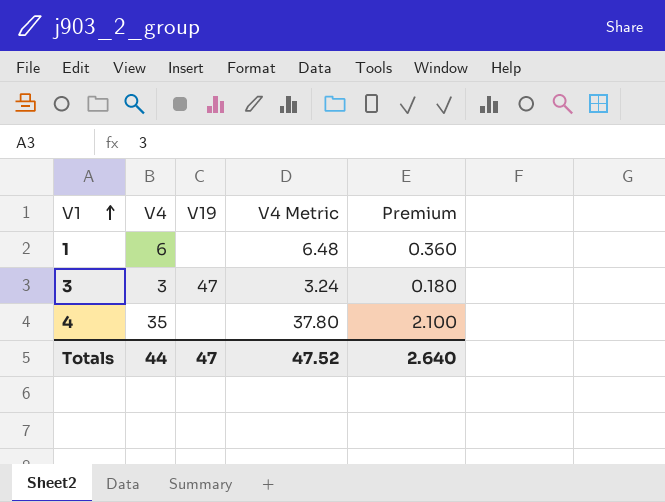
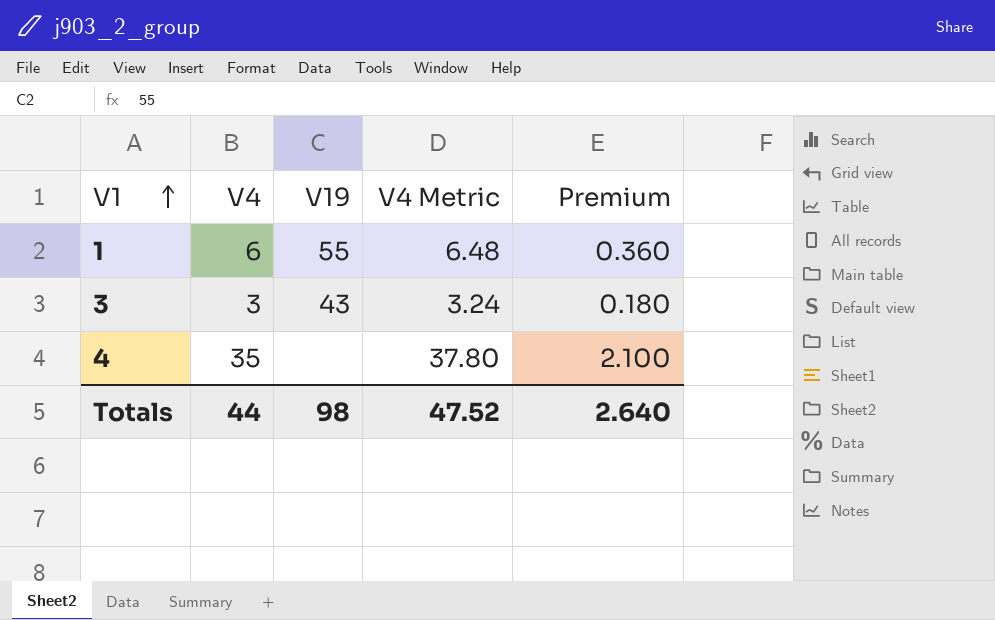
1 | V19: none -> 55
3 | V19: 47 -> 43
Totals | V19: 47 -> 98

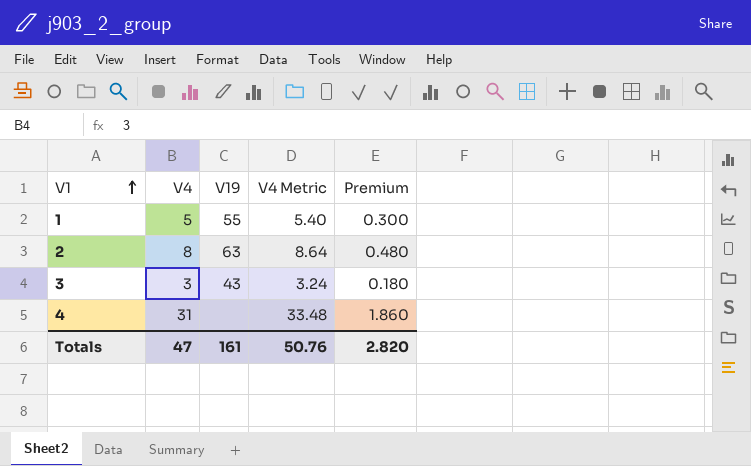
1 | V4: 6 -> 5
1 | V4 Metric: 6.48 -> 5.40
1 | Premium: 0.360 -> 0.300
row 2: none -> 8 | 63 | 8.64 | 0.480
4 | V4: 35 -> 31
4 | V4 Metric: 37.80 -> 33.48
4 | Premium: 2.100 -> 1.860
Totals | V4: 44 -> 47
Totals | V19: 98 -> 161
Totals | V4 Metric: 47.52 -> 50.76
Totals | Premium: 2.640 -> 2.820

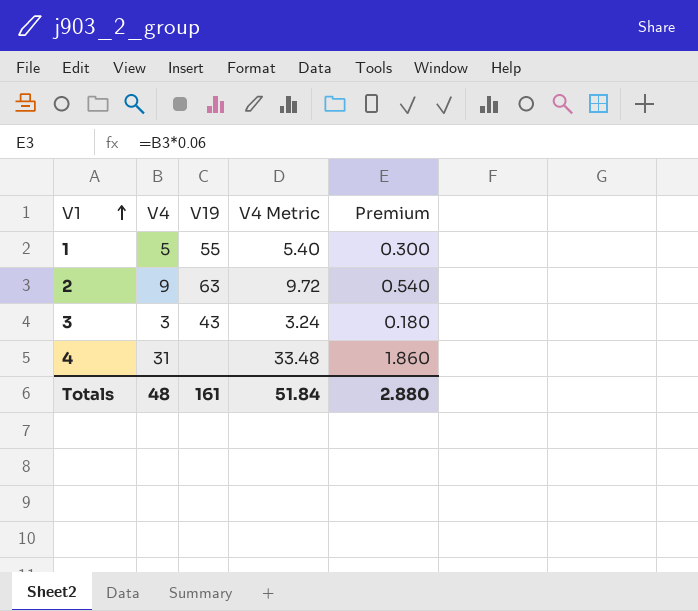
2 | V4: 8 -> 9
2 | V4 Metric: 8.64 -> 9.72
2 | Premium: 0.480 -> 0.540
Totals | V4: 47 -> 48
Totals | V4 Metric: 50.76 -> 51.84
Totals | Premium: 2.820 -> 2.880

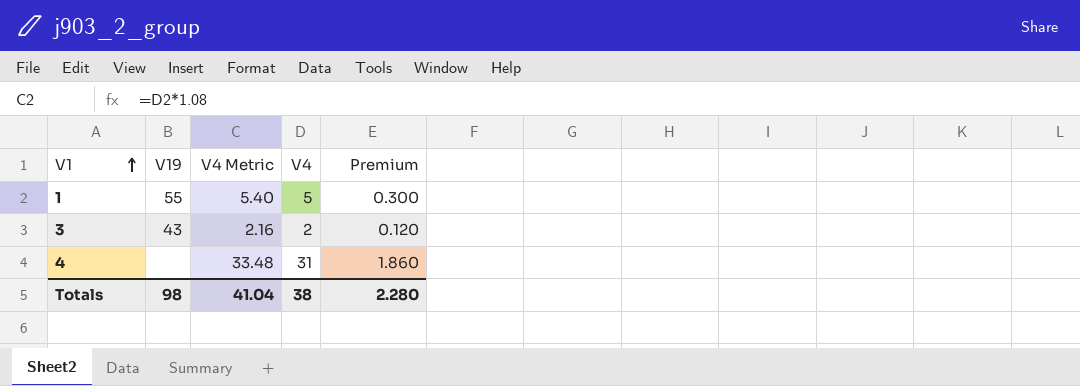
column V4 | position: 2 -> 4
row 2: 9 | 63 | 9.72 | 0.540 -> none
3 | V4 Metric: 3.24 -> 2.16
3 | V4: 3 -> 2
3 | Premium: 0.180 -> 0.120
Totals | V19: 161 -> 98
Totals | V4 Metric: 51.84 -> 41.04
Totals | V4: 48 -> 38
Totals | Premium: 2.880 -> 2.280

